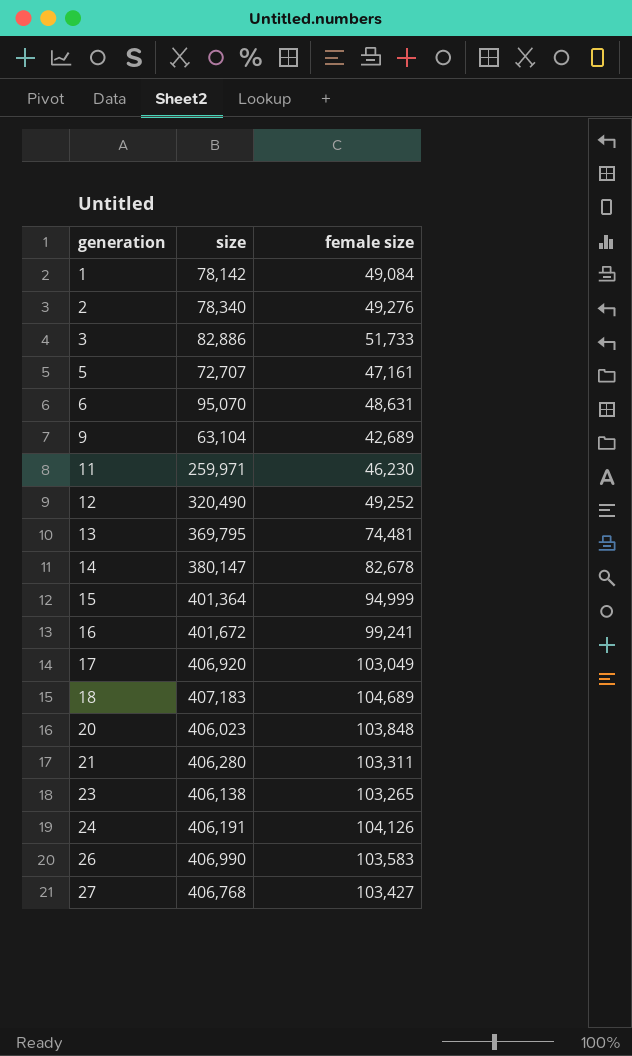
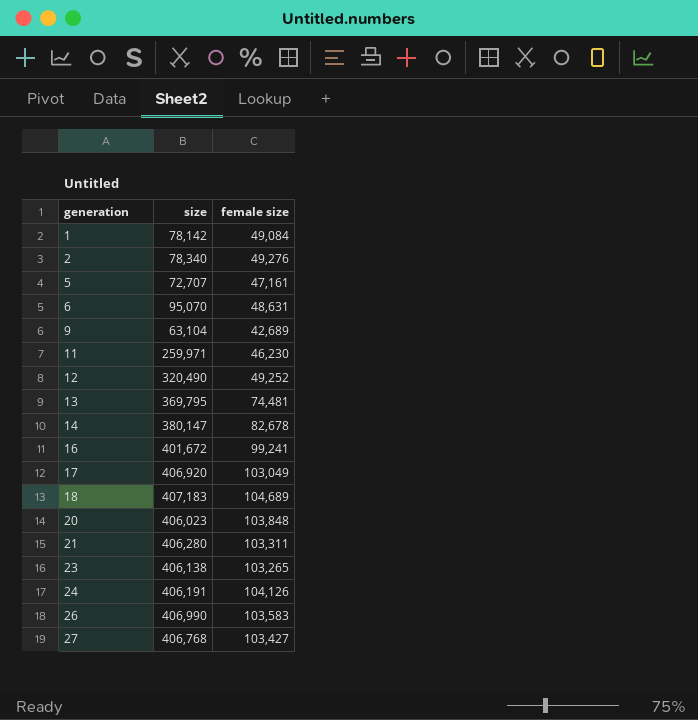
row 3: 82,886 | 51,733 -> none
row 15: 401,364 | 94,999 -> none

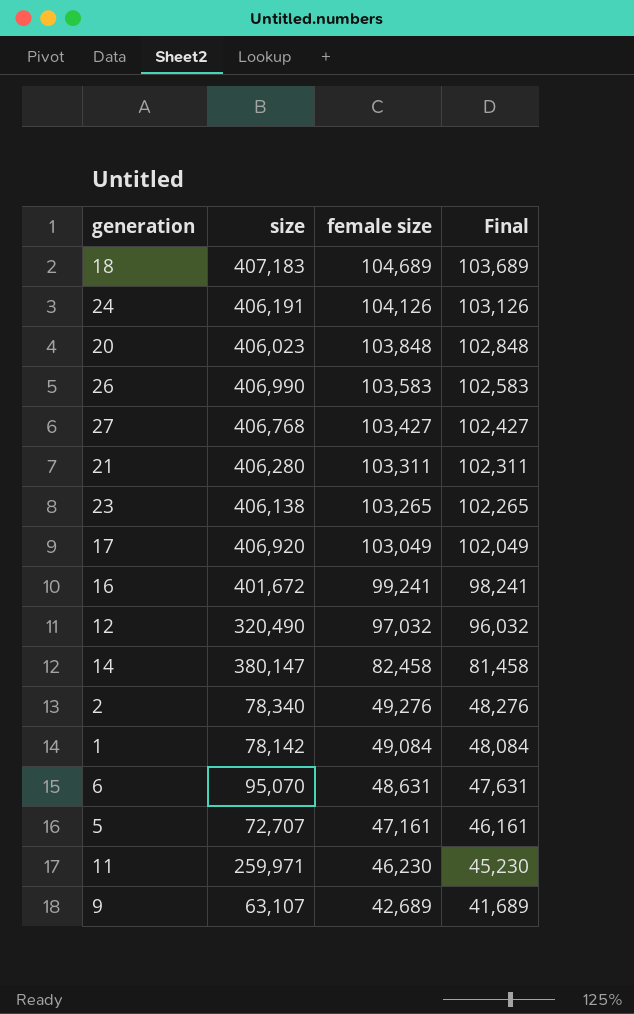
row order: generation ascending -> female size descending
column Final | formula: none -> [female size] - 1000
row 13: 369,795 | 74,481 -> none
12 | female size: 49,252 -> 97,032
14 | female size: 82,678 -> 82,458
9 | size: 63,104 -> 63,107

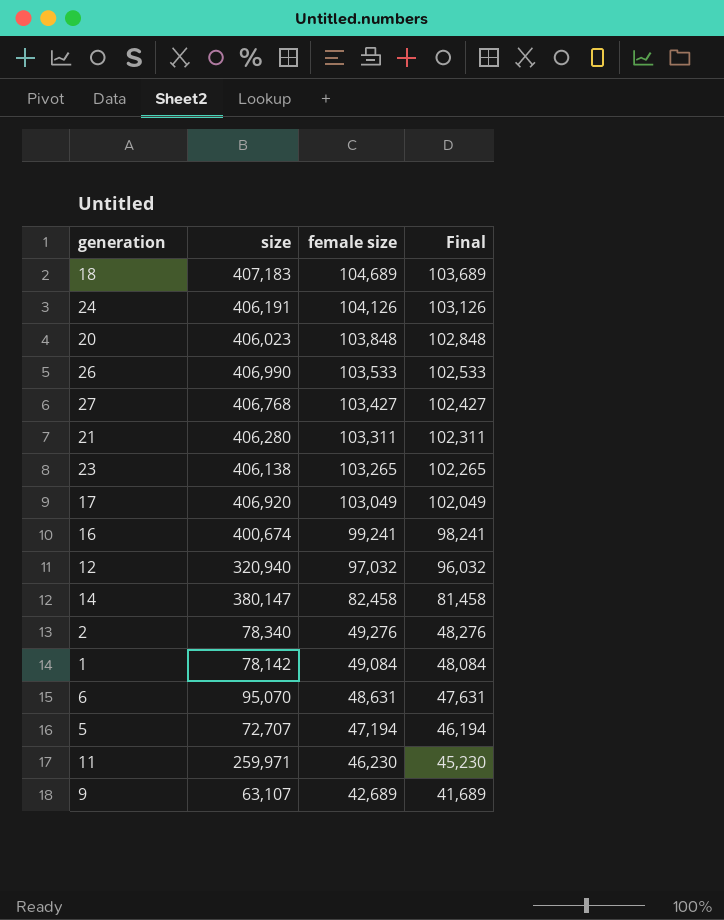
26 | female size: 103,583 -> 103,533
26 | Final: 102,583 -> 102,533
16 | size: 401,672 -> 400,674
12 | size: 320,490 -> 320,940
5 | female size: 47,161 -> 47,194
5 | Final: 46,161 -> 46,194

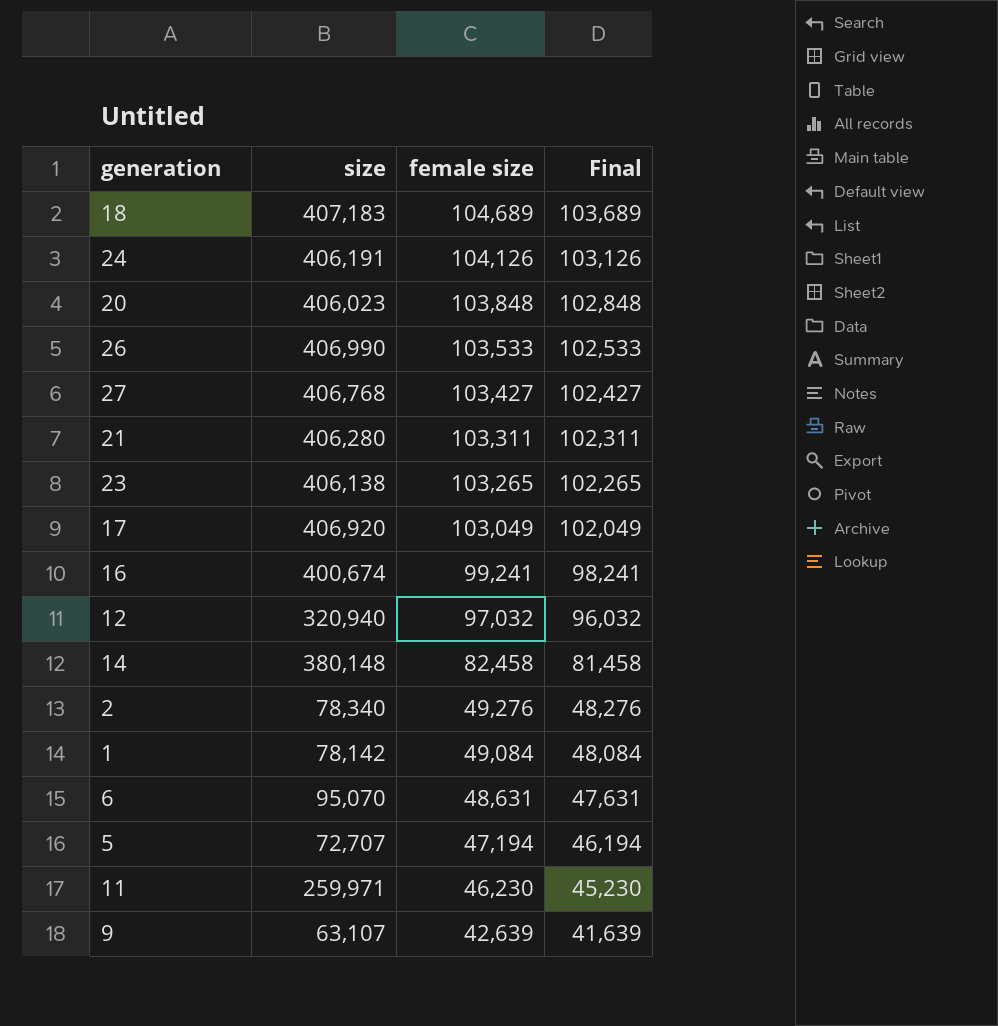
14 | size: 380,147 -> 380,148
9 | female size: 42,689 -> 42,639
9 | Final: 41,689 -> 41,639

